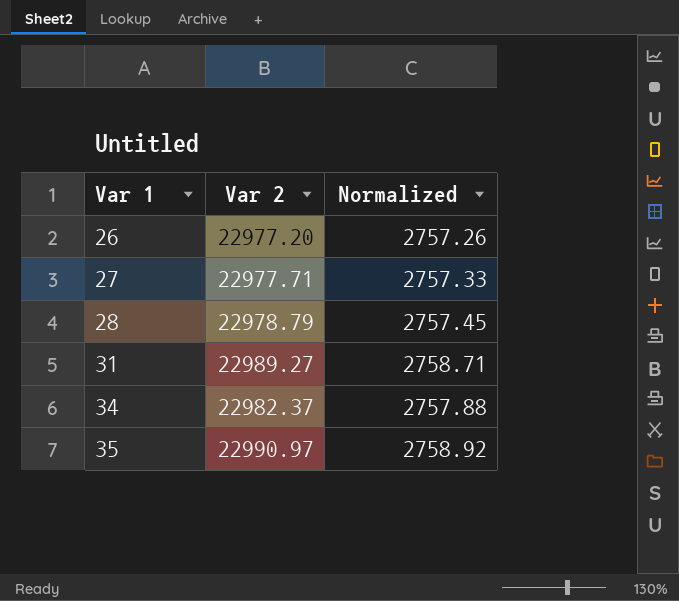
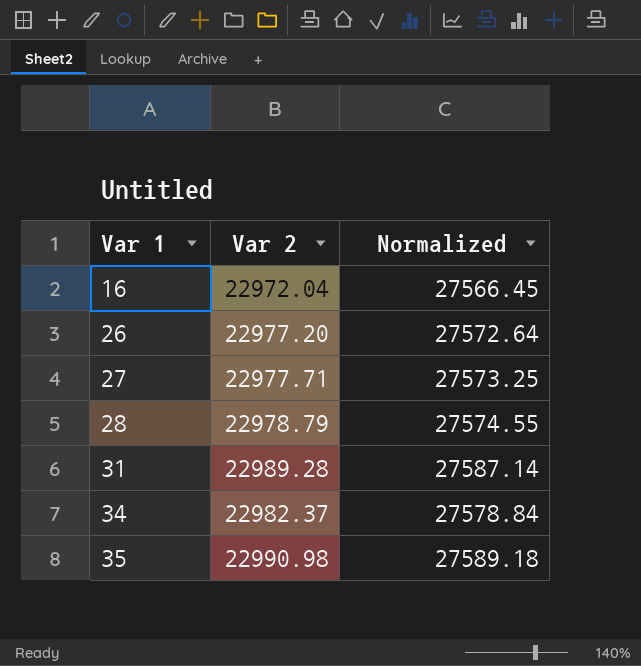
column Normalized | formula: [Var 2] * 0.12 -> [Var 2] * 1.2
row 16: none -> 22972.04 | 27566.45
31 | Var 2: 22989.27 -> 22989.28
35 | Var 2: 22990.97 -> 22990.98

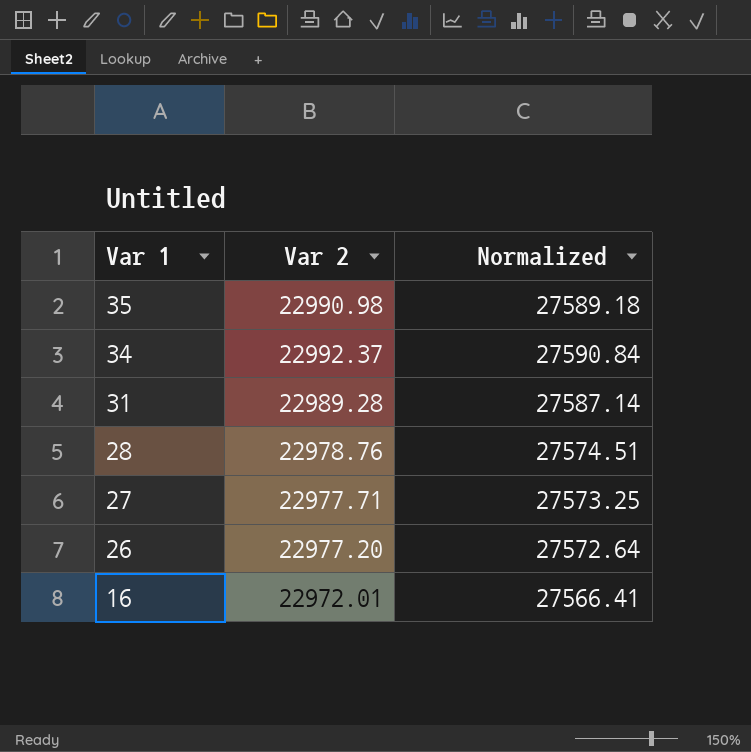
row order: Var 1 ascending -> Var 1 descending
34 | Var 2: 22982.37 -> 22992.37
34 | Normalized: 27578.84 -> 27590.84
28 | Var 2: 22978.79 -> 22978.76
28 | Normalized: 27574.55 -> 27574.51
16 | Var 2: 22972.04 -> 22972.01
16 | Normalized: 27566.45 -> 27566.41

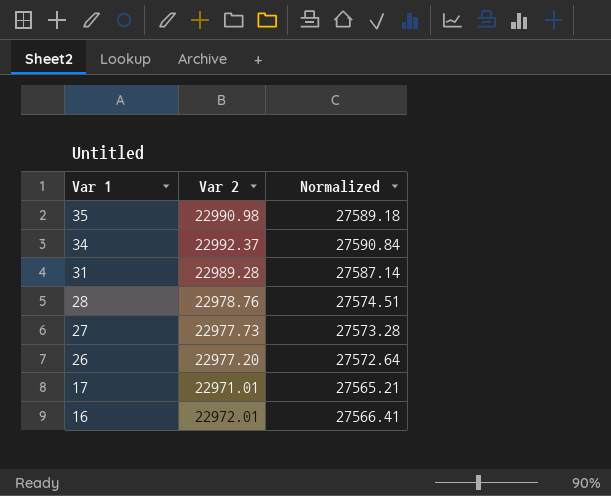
27 | Var 2: 22977.71 -> 22977.73
27 | Normalized: 27573.25 -> 27573.28
row 17: none -> 22971.01 | 27565.21

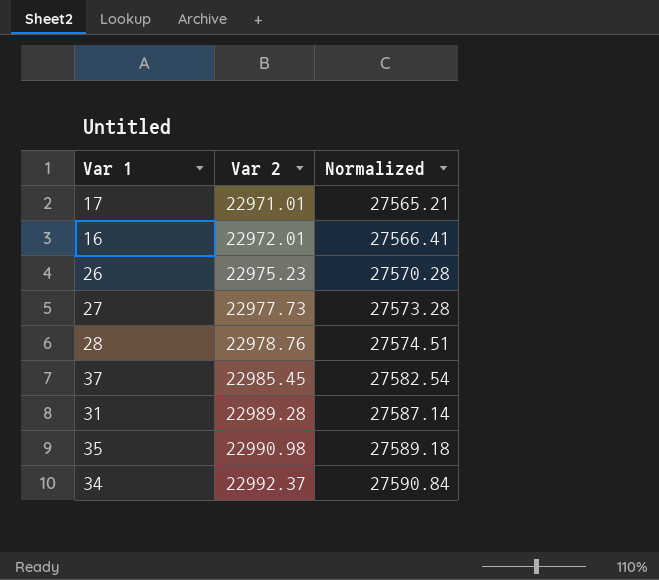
row order: Var 1 descending -> Var 2 ascending
26 | Var 2: 22977.20 -> 22975.23
26 | Normalized: 27572.64 -> 27570.28
row 37: none -> 22985.45 | 27582.54

